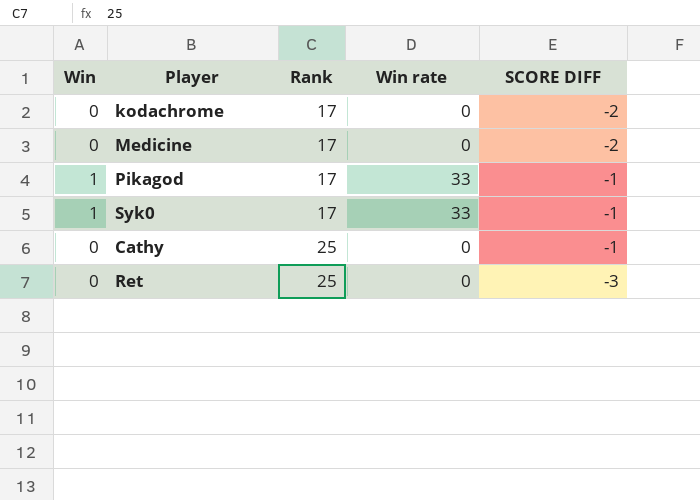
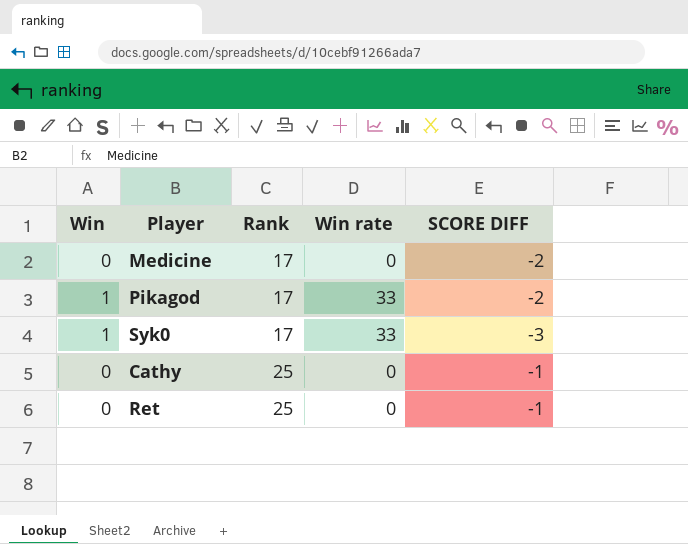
row kodachrome: 0 | 17 | 0 | -2 -> none
Pikagod | SCORE DIFF: -1 -> -2
Syk0 | SCORE DIFF: -1 -> -3
Ret | SCORE DIFF: -3 -> -1

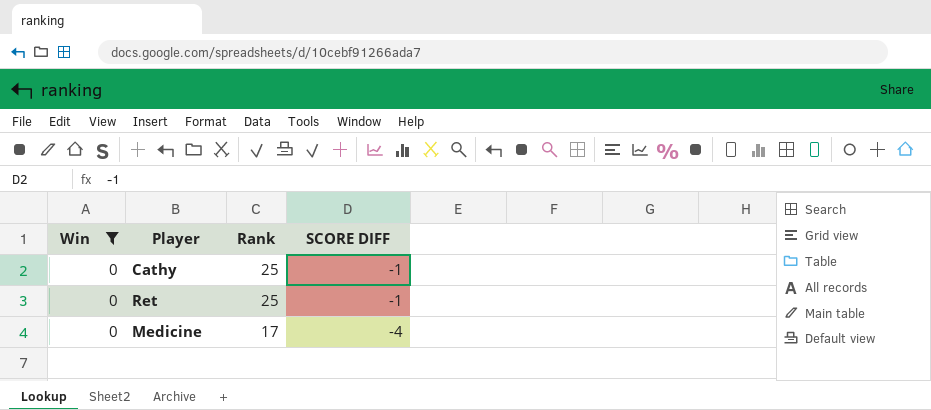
filter: none -> Win = 0
row order: Rank ascending -> Rank descending
column Win rate | position: 4 -> none
Medicine | SCORE DIFF: -2 -> -4

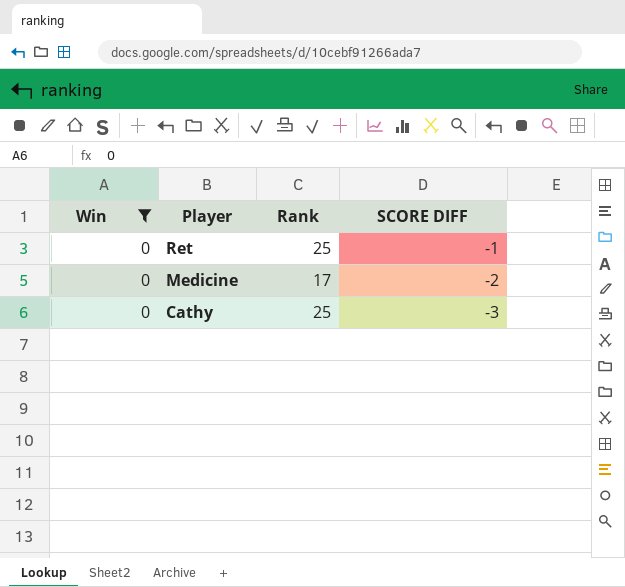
row order: Rank descending -> Player descending
Medicine | SCORE DIFF: -4 -> -2
Cathy | SCORE DIFF: -1 -> -3

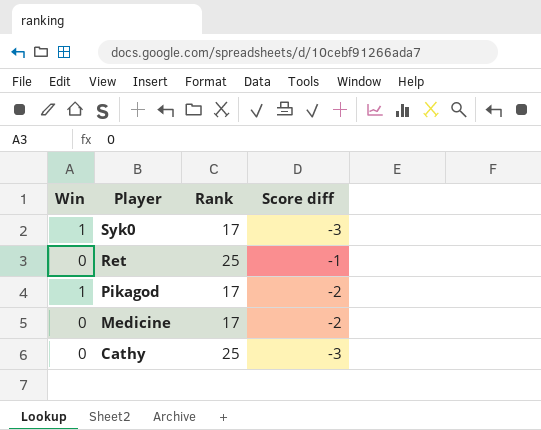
filter: Win = 0 -> none
column name: SCORE DIFF -> Score diff

